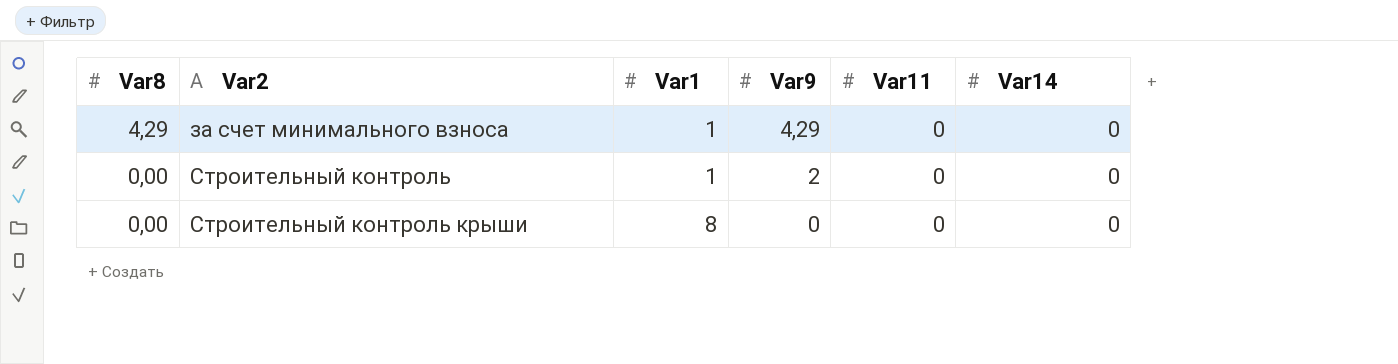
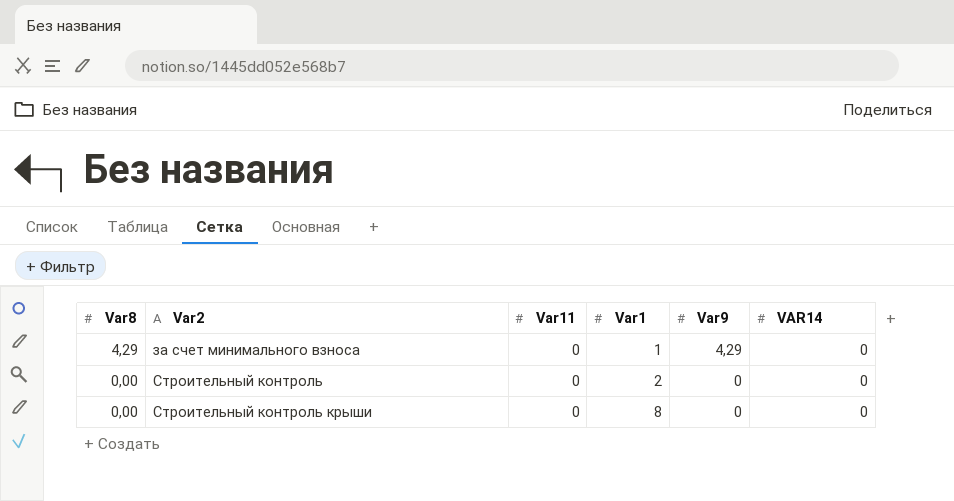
column Var11 | position: 5 -> 3
column name: Var14 -> VAR14
Строительный контроль | Var1: 1 -> 2
Строительный контроль | Var9: 2 -> 0

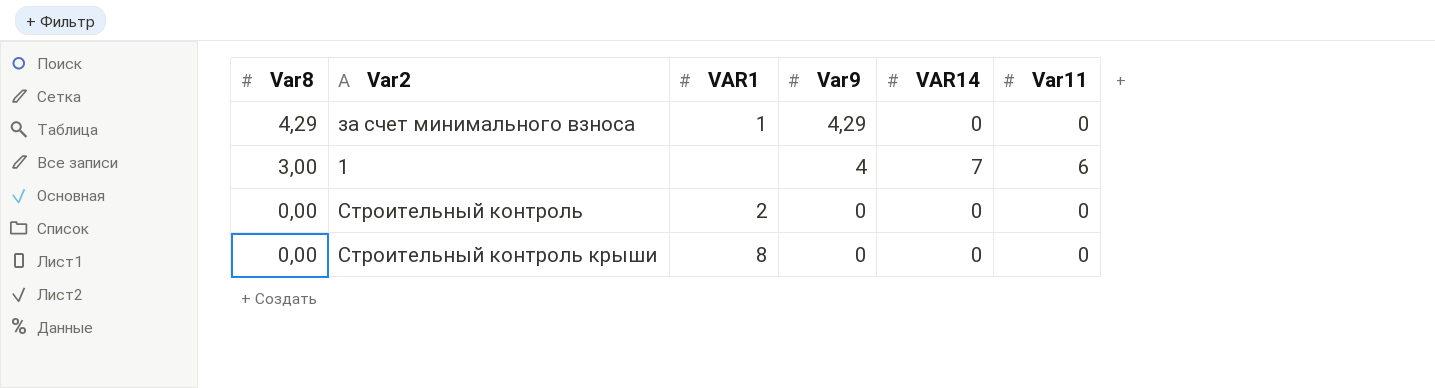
column name: Var1 -> VAR1
column Var11 | position: 3 -> 6
row 1: none -> 3,00 | none | 4 | 7 | 6

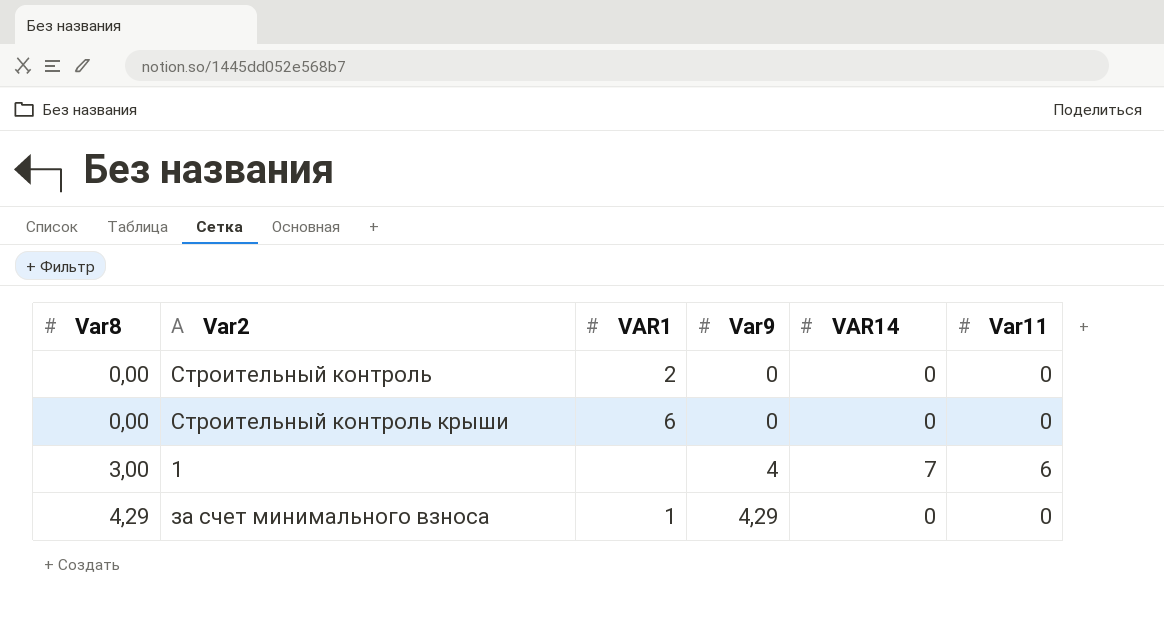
row order: Var8 descending -> Var8 ascending
Строительный контроль крыши | VAR1: 8 -> 6

